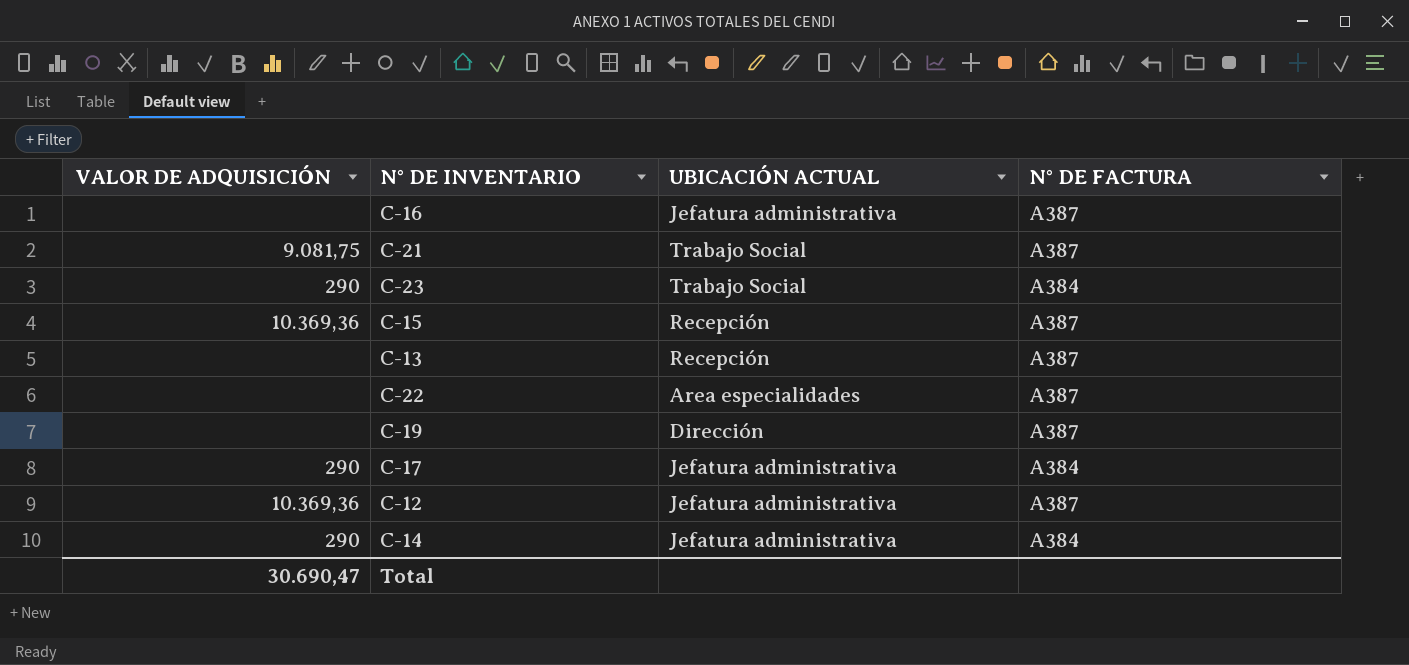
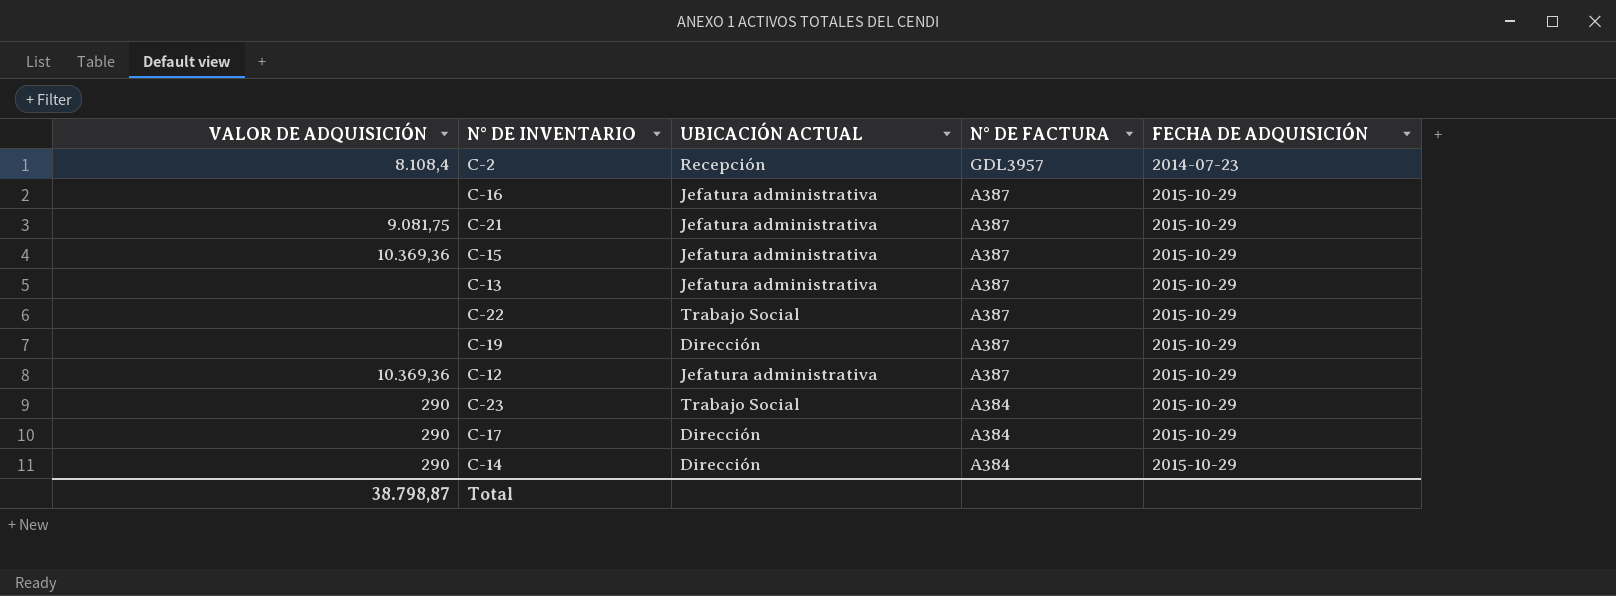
row order: none -> N° DE FACTURA descending
column FECHA DE ADQUISICIÓN | position: none -> 5
row C-2: none -> 8.108,4 | Recepción | GDL3957 | 2014-07-23
C-21 | UBICACIÓN ACTUAL: Trabajo Social -> Jefatura administrativa
C-15 | UBICACIÓN ACTUAL: Recepción -> Jefatura administrativa
C-13 | UBICACIÓN ACTUAL: Recepción -> Jefatura administrativa
C-22 | UBICACIÓN ACTUAL: Area especialidades -> Trabajo Social
C-17 | UBICACIÓN ACTUAL: Jefatura administrativa -> Dirección
C-14 | UBICACIÓN ACTUAL: Jefatura administrativa -> Dirección
Total | VALOR DE ADQUISICIÓN: 30.690,47 -> 38.798,87

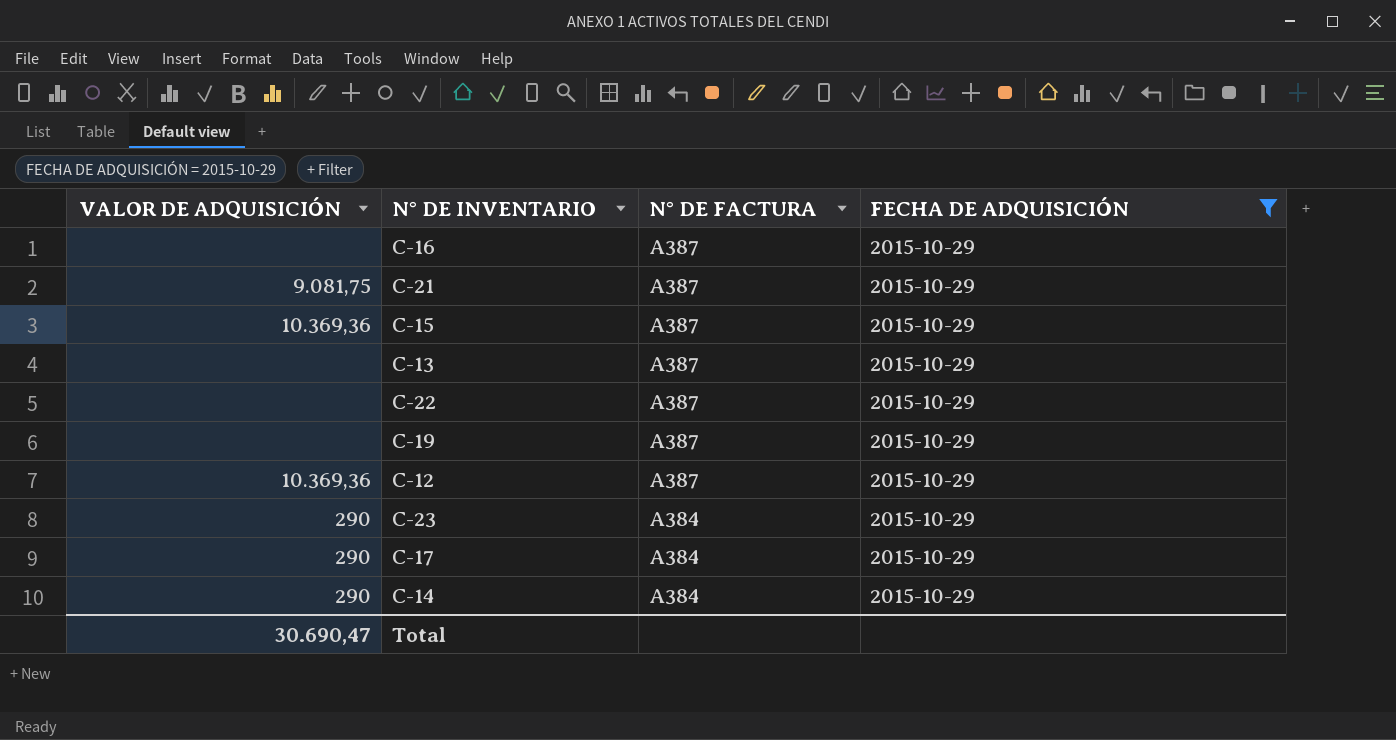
filter: none -> FECHA DE ADQUISICIÓN = 2015-10-29
column UBICACIÓN ACTUAL | position: 3 -> none
Total | VALOR DE ADQUISICIÓN: 38.798,87 -> 30.690,47

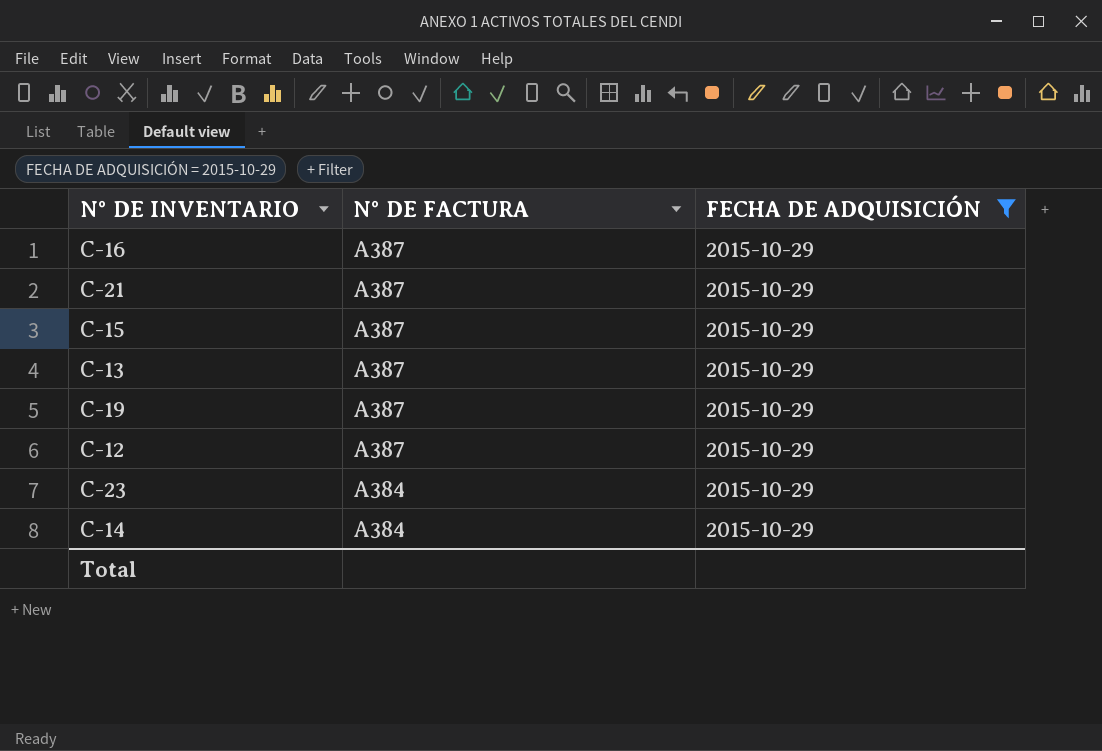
column VALOR DE ADQUISICIÓN | position: 1 -> none
row C-22: none | A387 | 2015-10-29 -> none
row C-17: 290 | A384 | 2015-10-29 -> none

